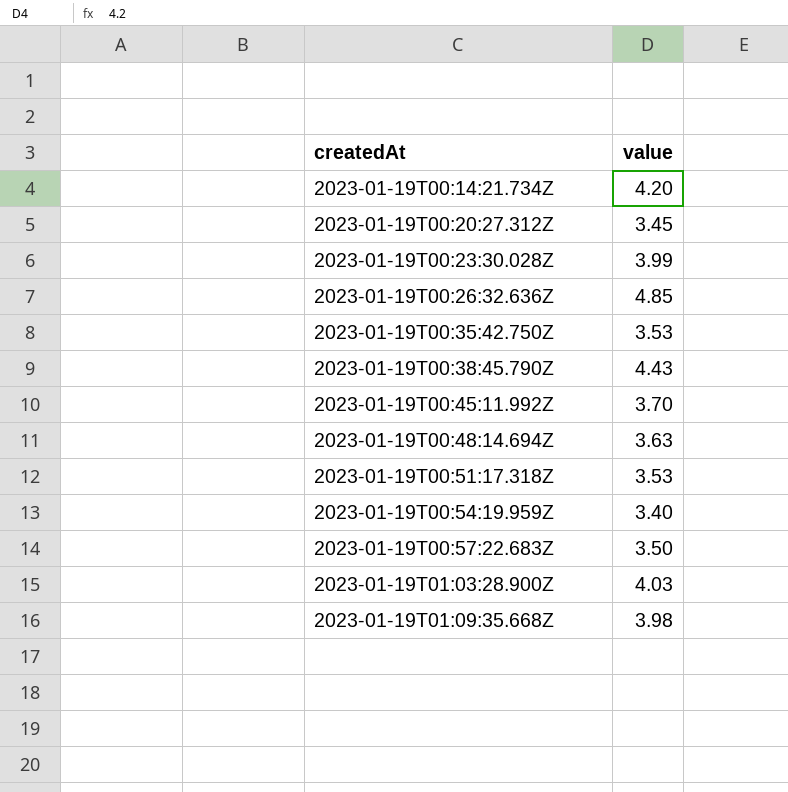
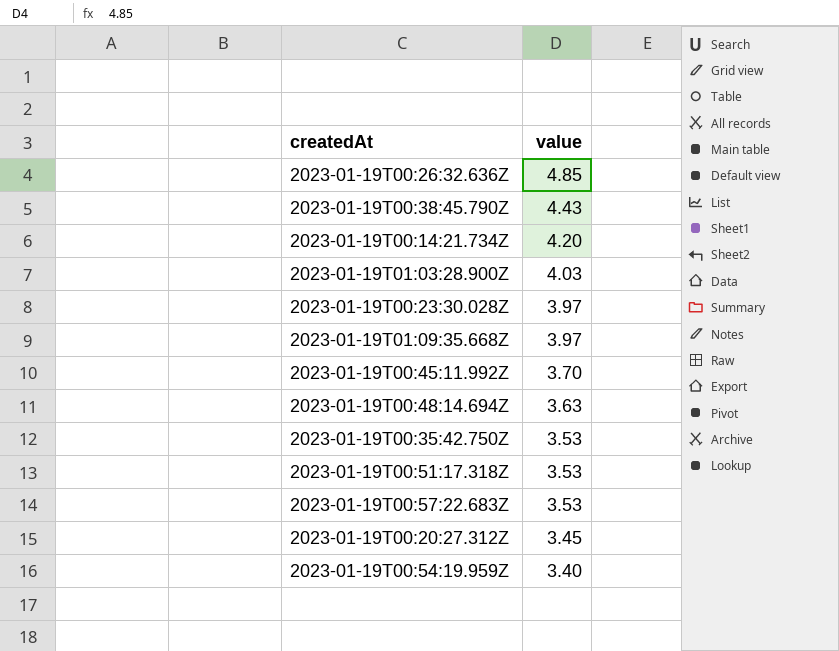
row order: createdAt ascending -> value descending
2023-01-19T00:23:30.028Z | value: 3.99 -> 3.97
2023-01-19T01:09:35.668Z | value: 3.98 -> 3.97
2023-01-19T00:57:22.683Z | value: 3.50 -> 3.53

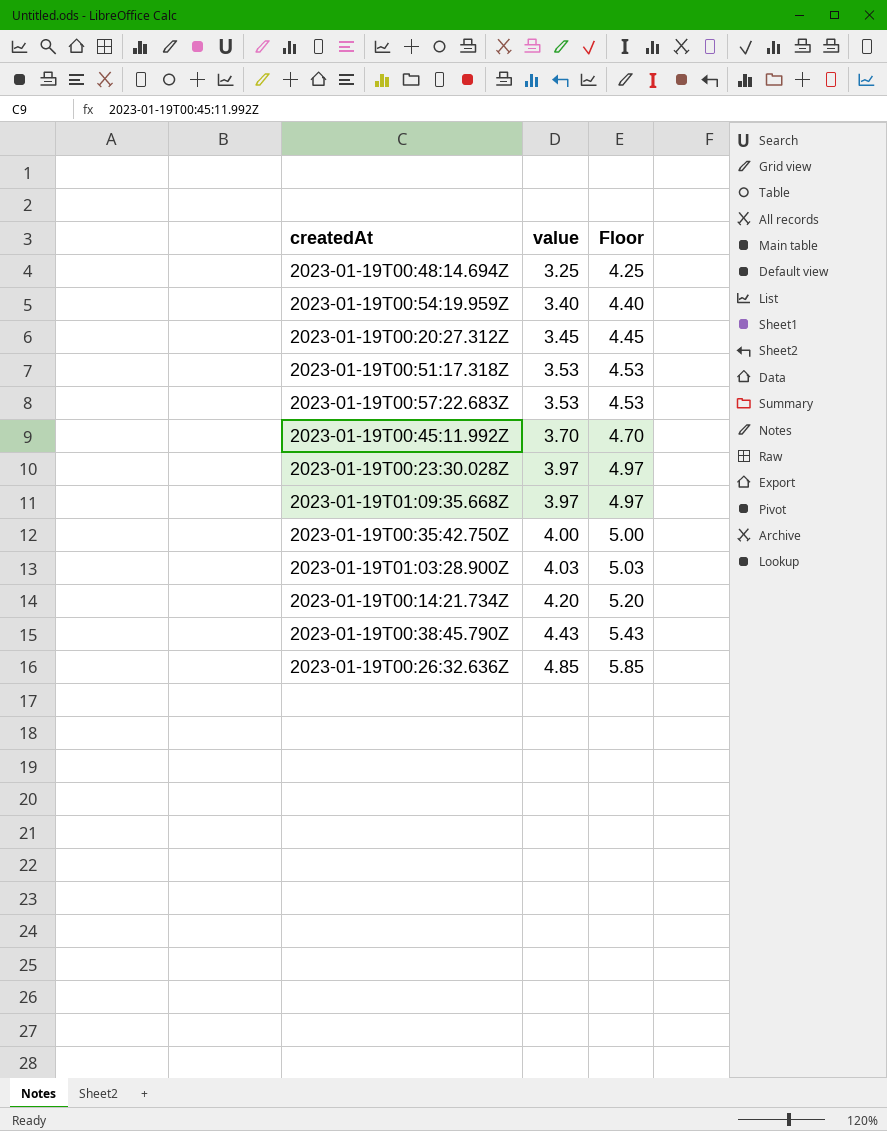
row order: value descending -> value ascending
column Floor | formula: none -> [value] + 1
2023-01-19T00:48:14.694Z | value: 3.63 -> 3.25
2023-01-19T00:35:42.750Z | value: 3.53 -> 4.00

